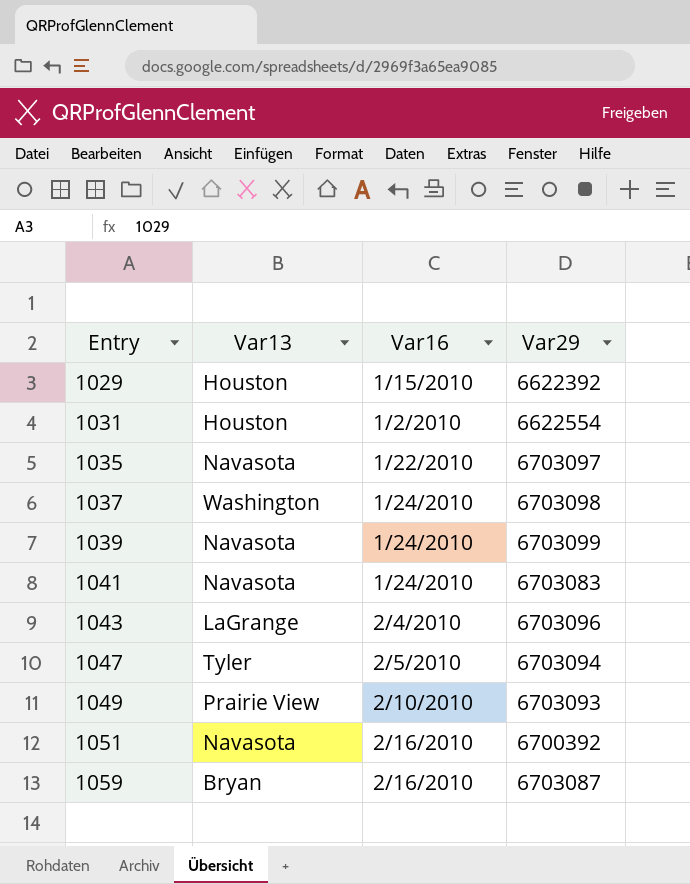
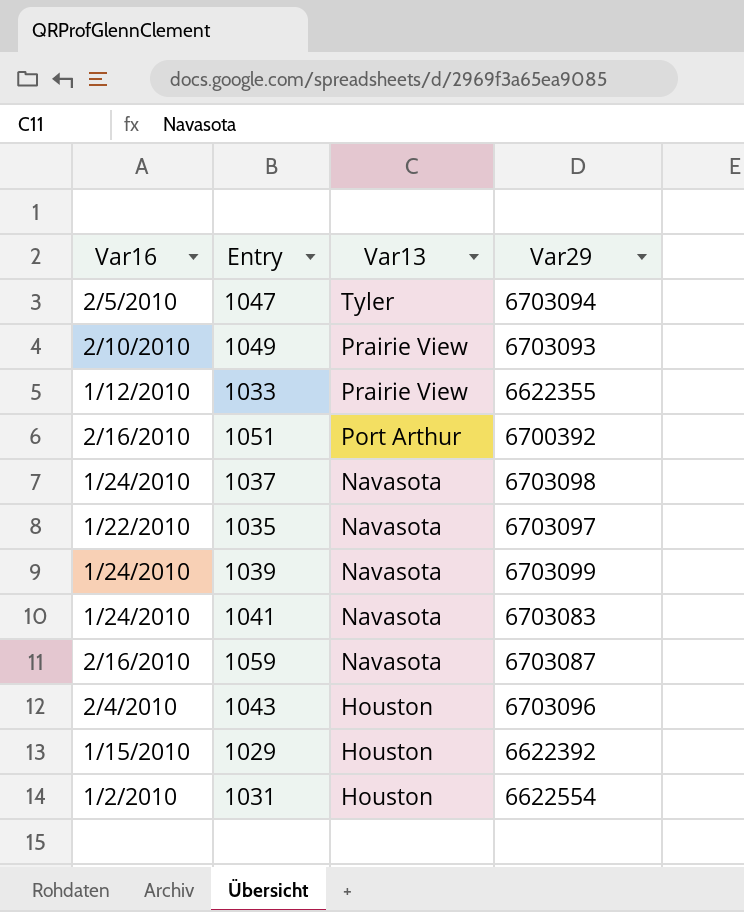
row order: Entry ascending -> Var13 descending
column Var16 | position: 3 -> 1
row 1033: none -> 1/12/2010 | Prairie View | 6622355
1051 | Var13: Navasota -> Port Arthur
1037 | Var13: Washington -> Navasota
1059 | Var13: Bryan -> Navasota
1043 | Var13: LaGrange -> Houston

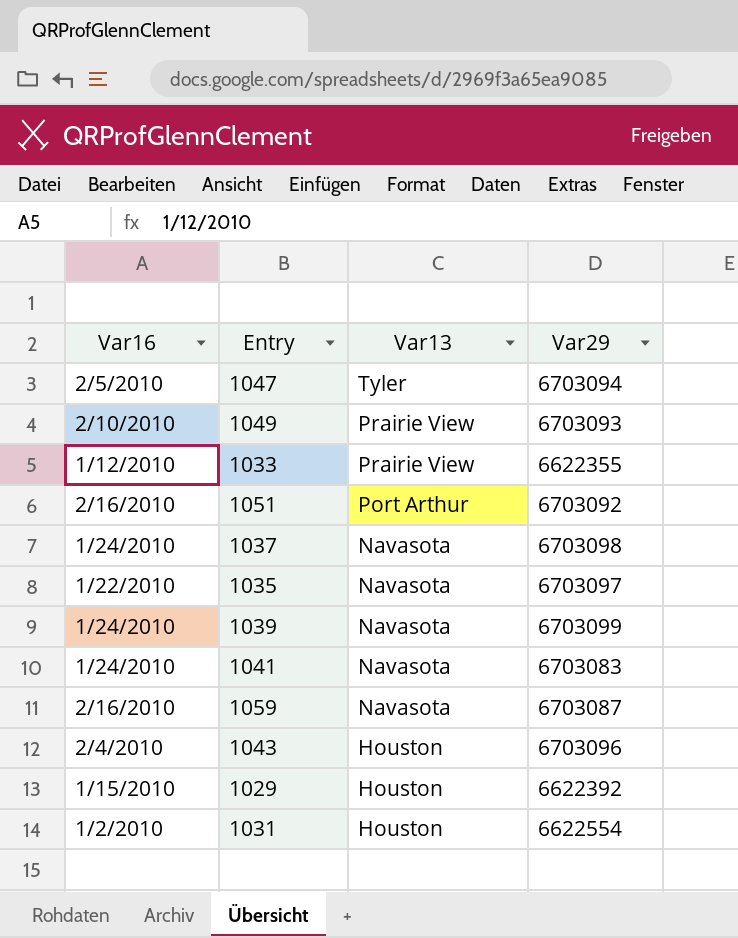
1051 | Var29: 6700392 -> 6703092

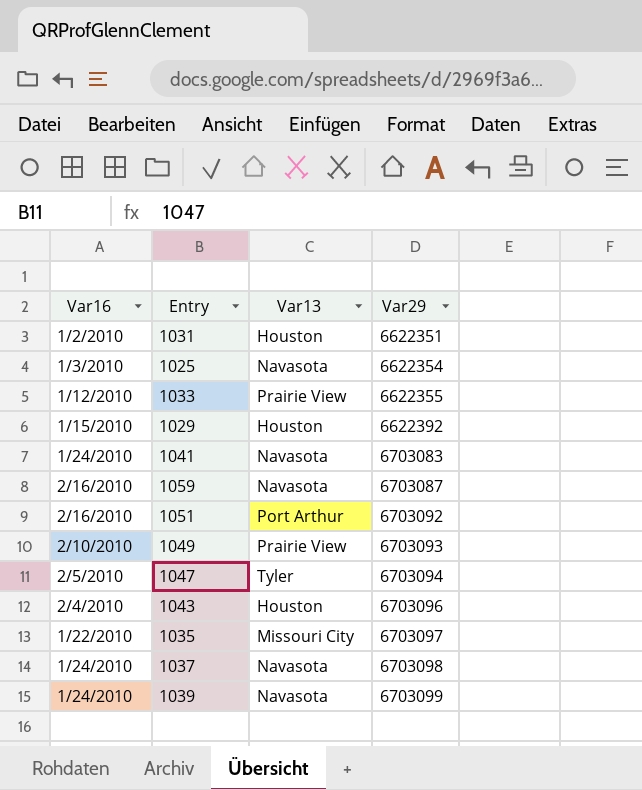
row order: Var13 descending -> Var29 ascending
1031 | Var29: 6622554 -> 6622351
row 1025: none -> 1/3/2010 | Navasota | 6622354
1035 | Var13: Navasota -> Missouri City

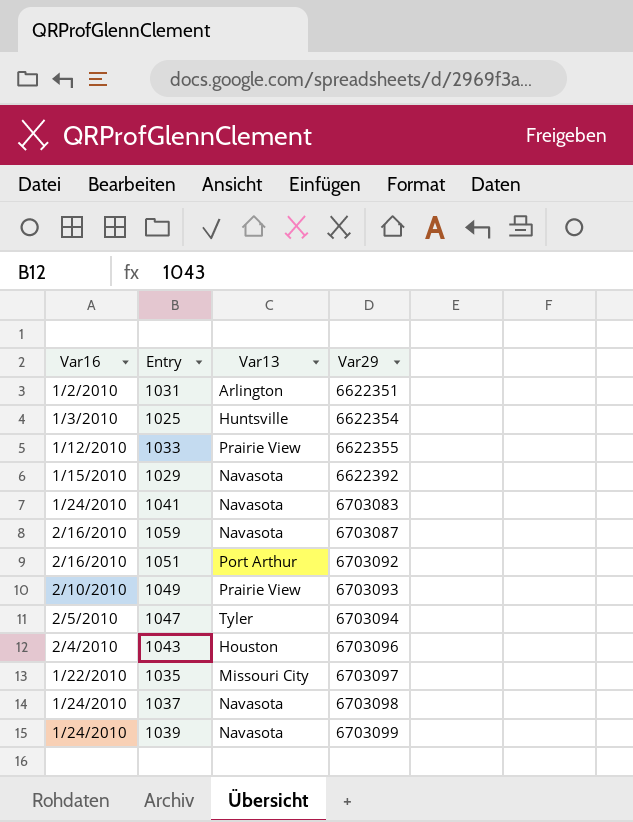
1031 | Var13: Houston -> Arlington
1025 | Var13: Navasota -> Huntsville
1029 | Var13: Houston -> Navasota

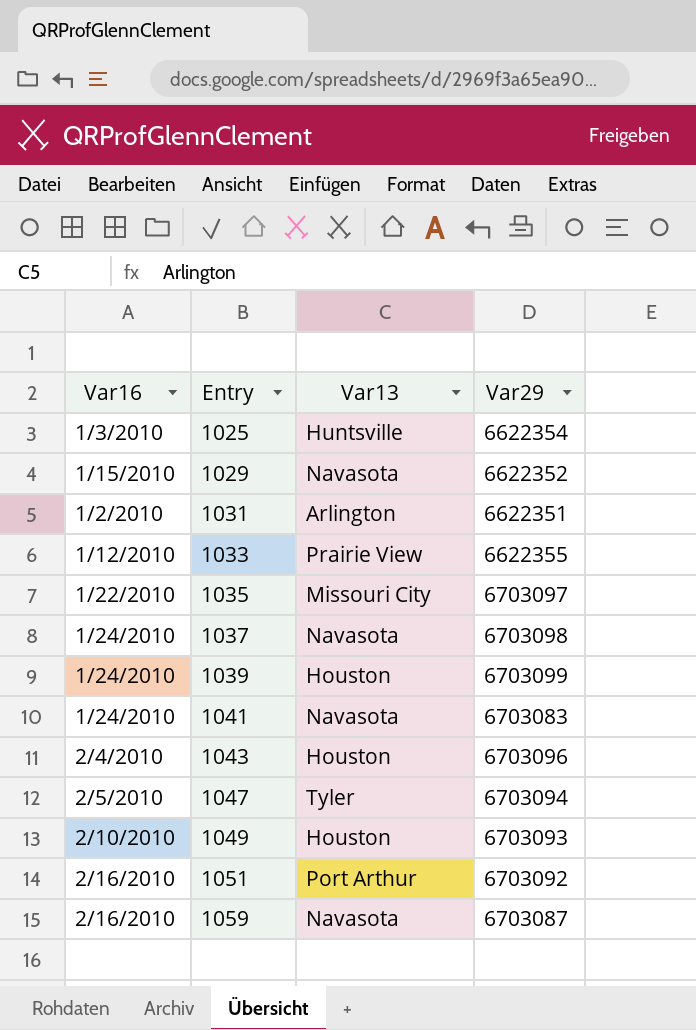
row order: Var29 ascending -> Entry ascending
1029 | Var29: 6622392 -> 6622352
1039 | Var13: Navasota -> Houston
1049 | Var13: Prairie View -> Houston

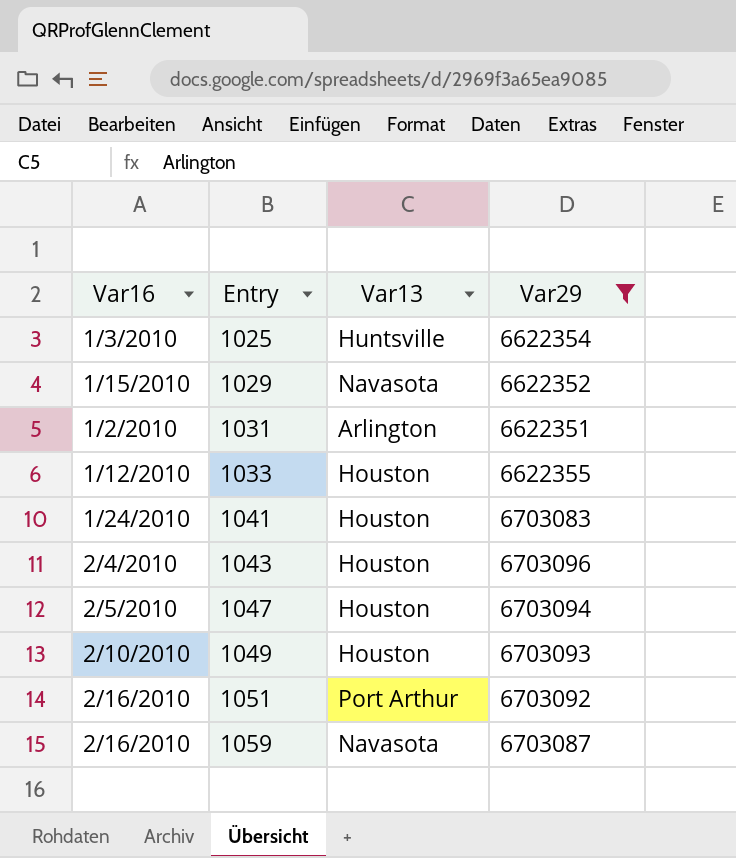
filter: none -> Var29 <= 6703096
1033 | Var13: Prairie View -> Houston
1041 | Var13: Navasota -> Houston
1047 | Var13: Tyler -> Houston

